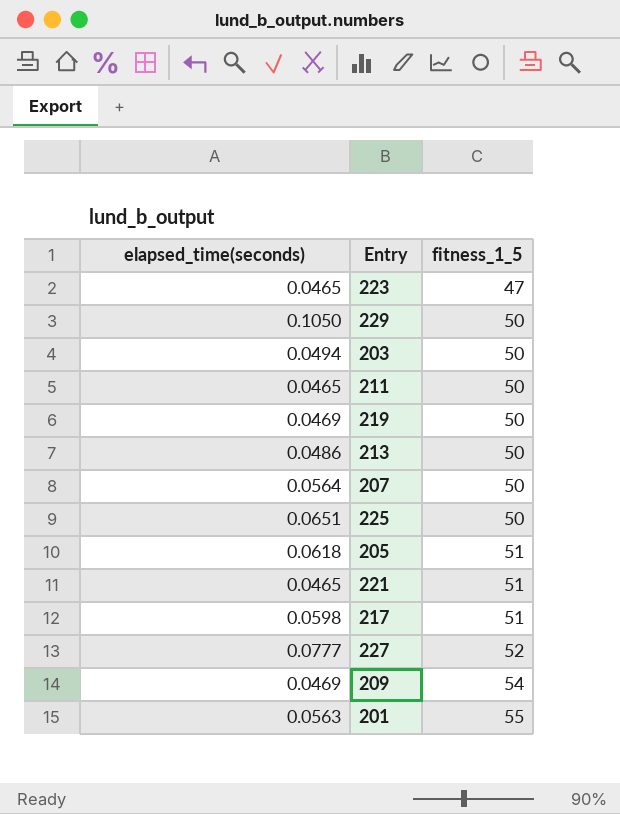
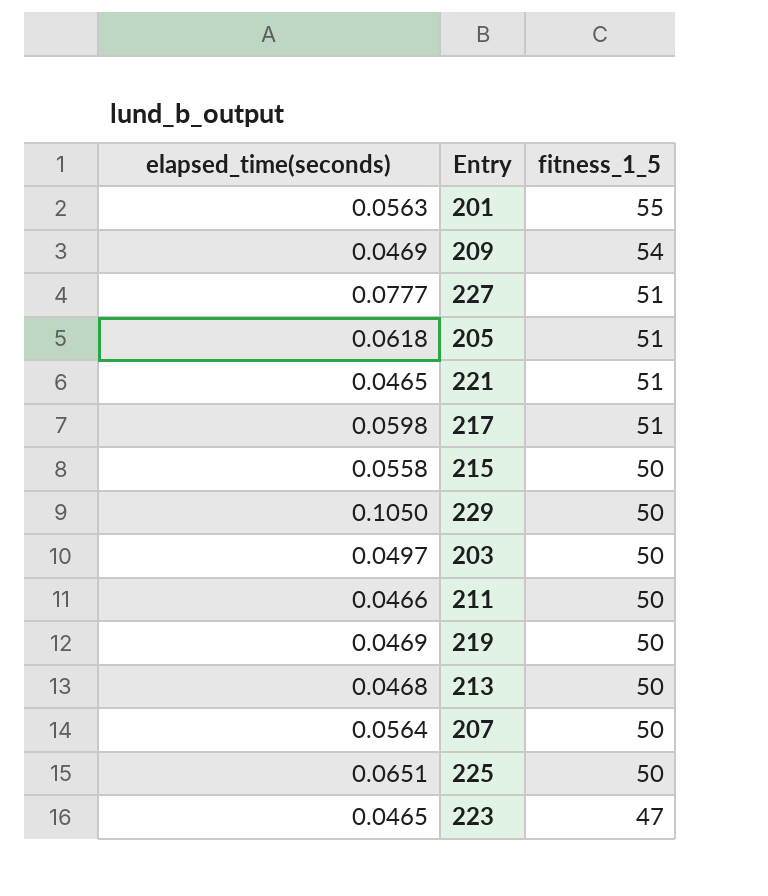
row order: fitness_1_5 ascending -> fitness_1_5 descending
227 | fitness_1_5: 52 -> 51
row 215: none -> 0.0558 | 50
203 | elapsed_time(seconds): 0.0494 -> 0.0497
211 | elapsed_time(seconds): 0.0465 -> 0.0466
213 | elapsed_time(seconds): 0.0486 -> 0.0468

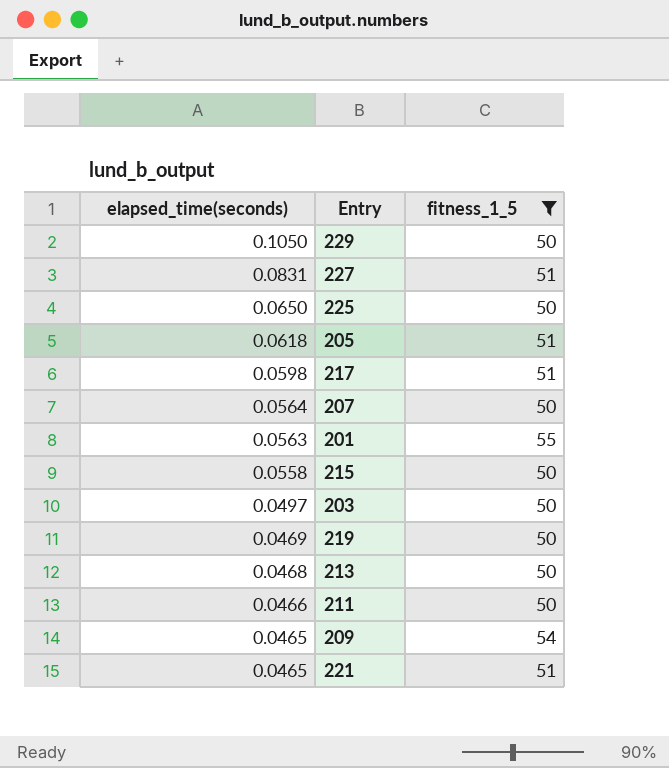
filter: none -> fitness_1_5 != 47
row order: fitness_1_5 descending -> elapsed_time(seconds) descending
227 | elapsed_time(seconds): 0.0777 -> 0.0831
225 | elapsed_time(seconds): 0.0651 -> 0.0650
209 | elapsed_time(seconds): 0.0469 -> 0.0465

